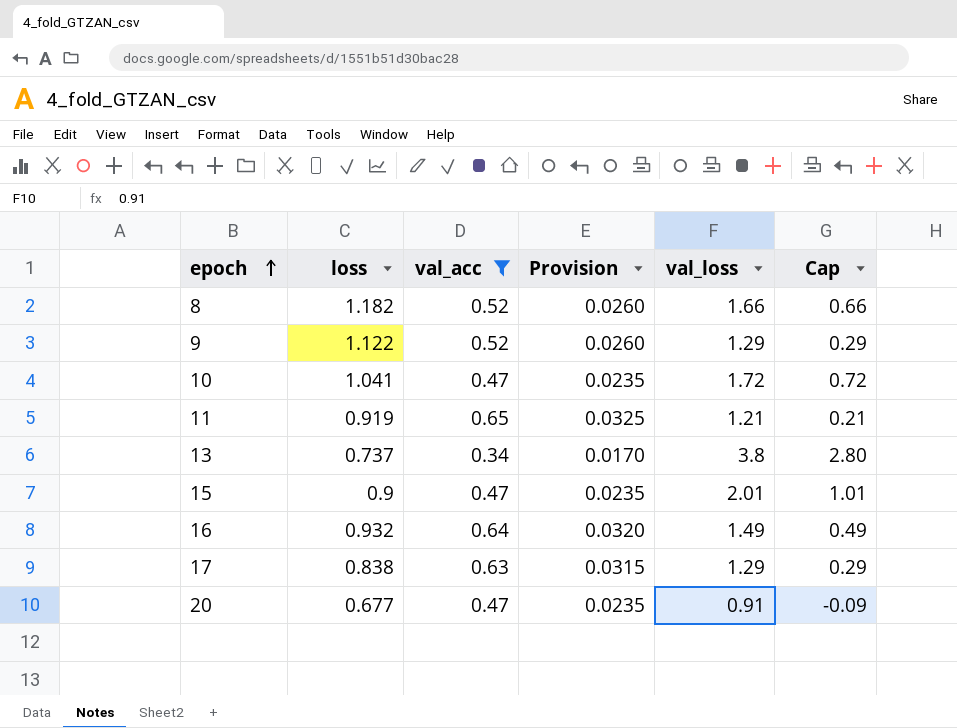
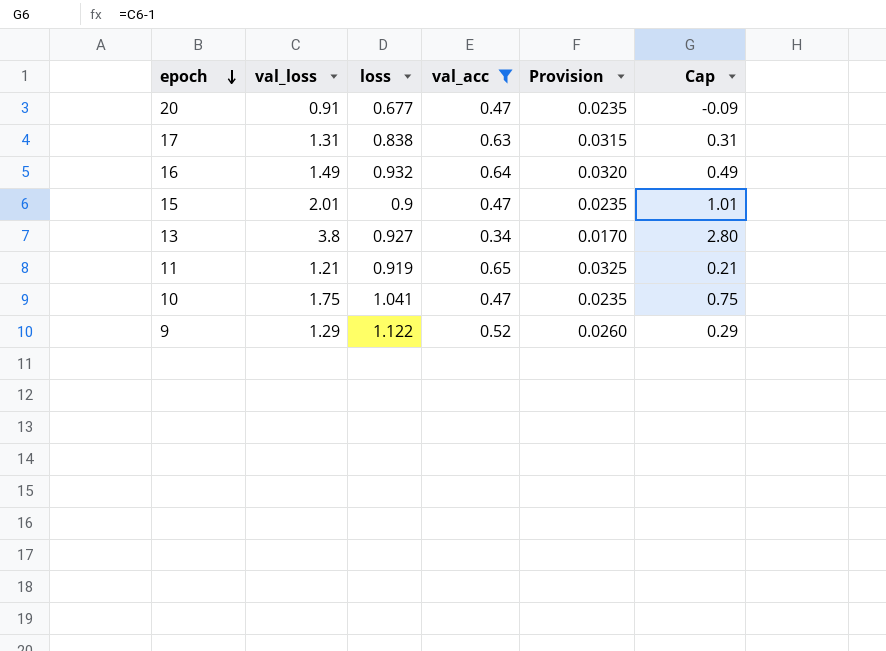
row order: epoch ascending -> epoch descending
column val_loss | position: 5 -> 2
row 8: 1.182 | 0.52 | 0.0260 | 1.66 | 0.66 -> none
17 | val_loss: 1.29 -> 1.31
17 | Cap: 0.29 -> 0.31
13 | loss: 0.737 -> 0.927
10 | val_loss: 1.72 -> 1.75
10 | Cap: 0.72 -> 0.75

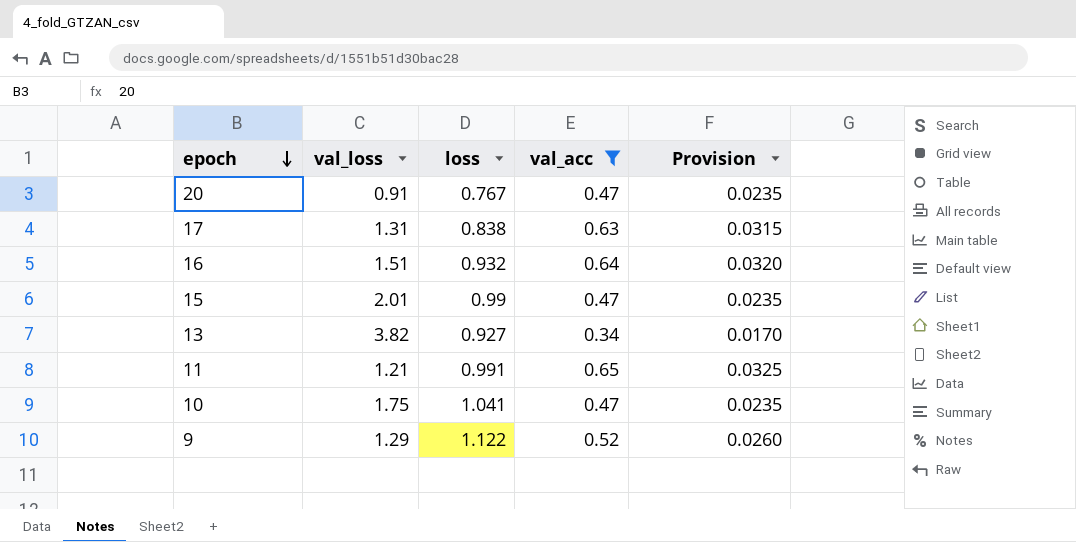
column Cap | formula: [val_loss] - 1 -> none
20 | loss: 0.677 -> 0.767
16 | val_loss: 1.49 -> 1.51
15 | loss: 0.9 -> 0.99
13 | val_loss: 3.8 -> 3.82
11 | loss: 0.919 -> 0.991

